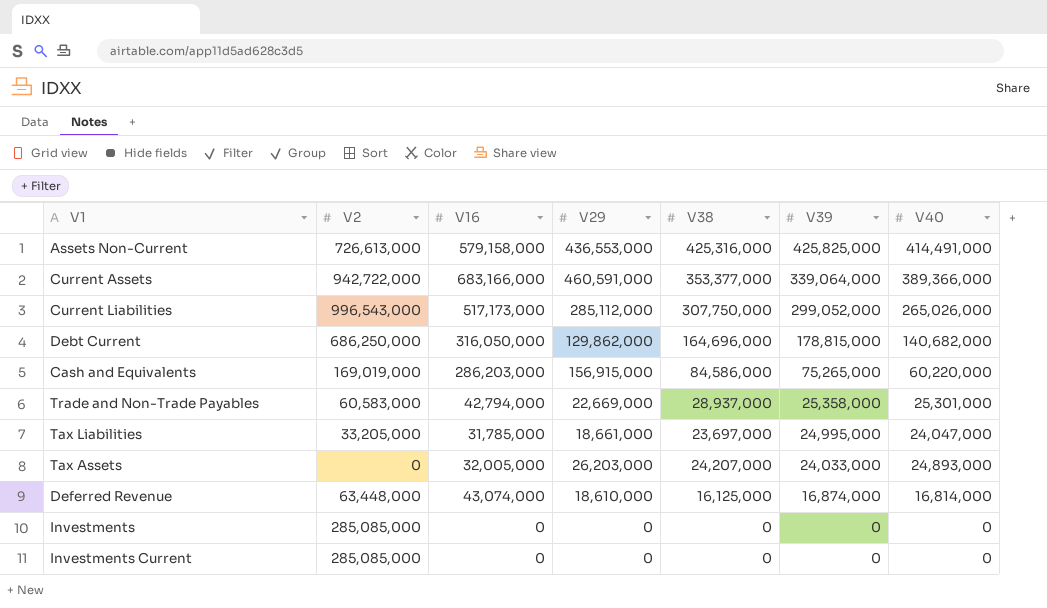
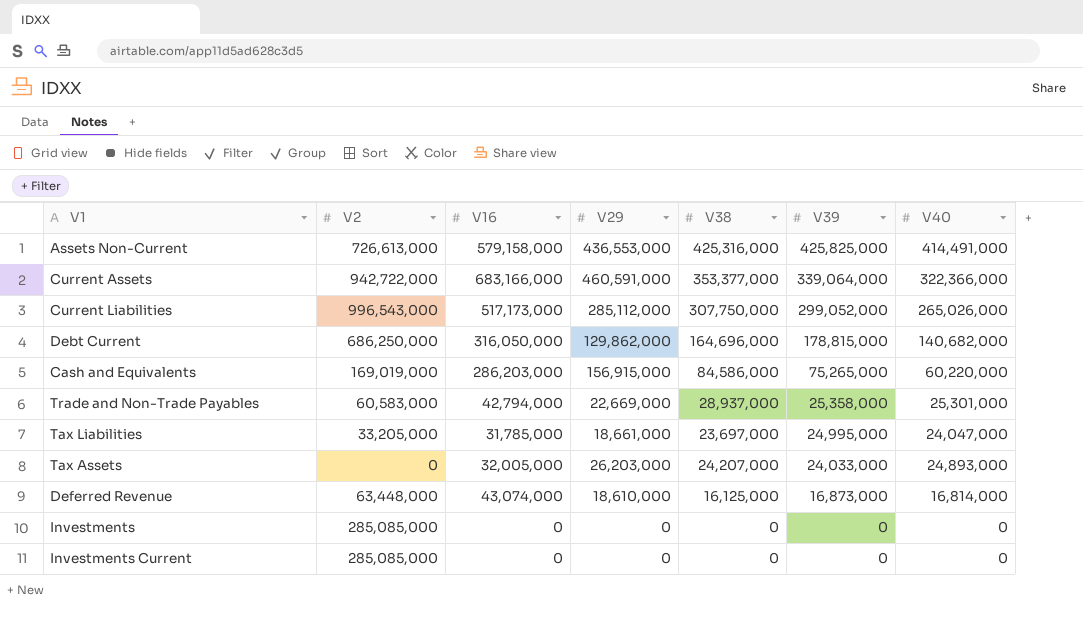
Current Assets | V40: 389,366,000 -> 322,366,000
Deferred Revenue | V39: 16,874,000 -> 16,873,000

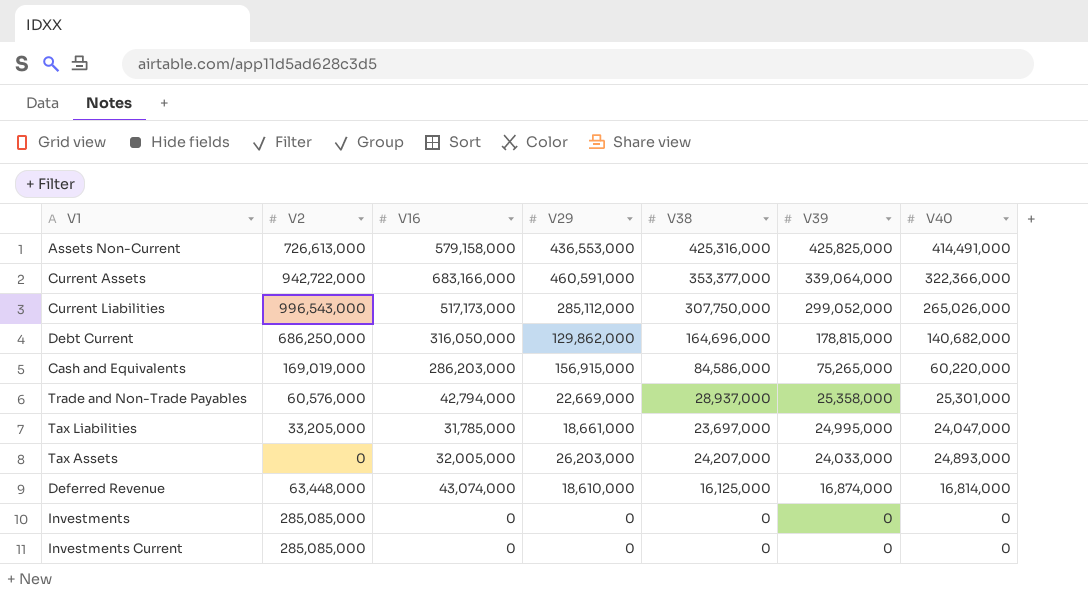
Trade and Non-Trade Payables | V2: 60,583,000 -> 60,576,000
Deferred Revenue | V39: 16,873,000 -> 16,874,000

